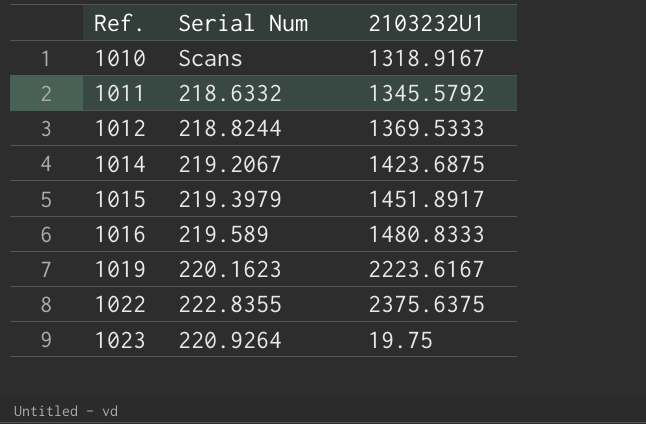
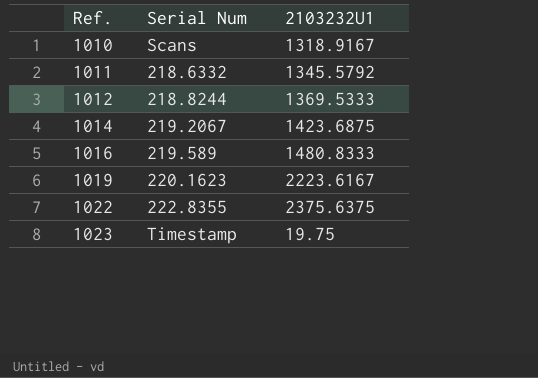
row 1015: 219.3979 | 1451.8917 -> none
1023 | Serial Num: 220.9264 -> Timestamp

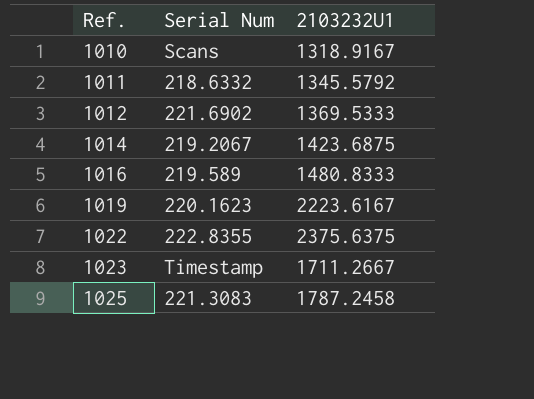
1012 | Serial Num: 218.8244 -> 221.6902
1023 | 2103232U1: 19.75 -> 1711.2667
row 1025: none -> 221.3083 | 1787.2458

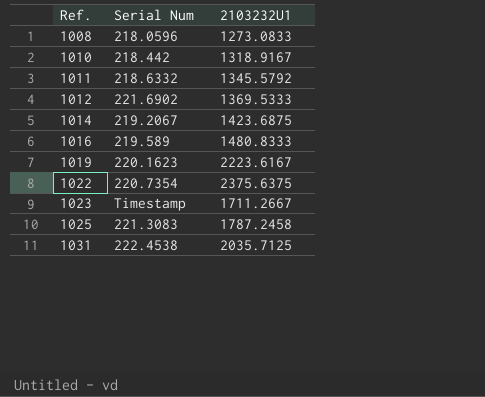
row 1008: none -> 218.0596 | 1273.0833
1010 | Serial Num: Scans -> 218.442
1022 | Serial Num: 222.8355 -> 220.7354
row 1031: none -> 222.4538 | 2035.7125

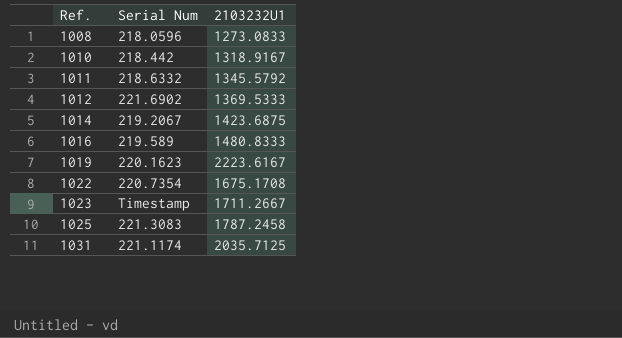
1022 | 2103232U1: 2375.6375 -> 1675.1708
1031 | Serial Num: 222.4538 -> 221.1174

